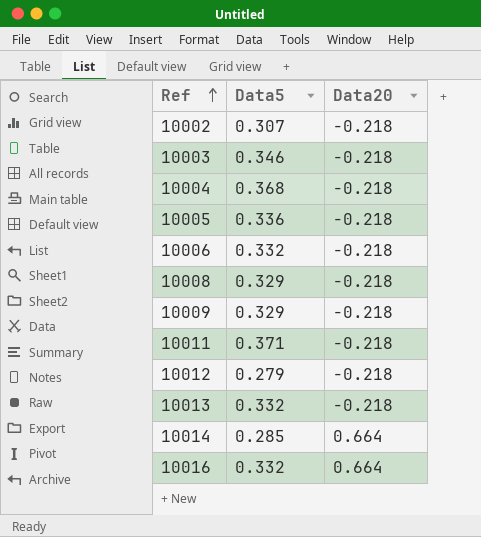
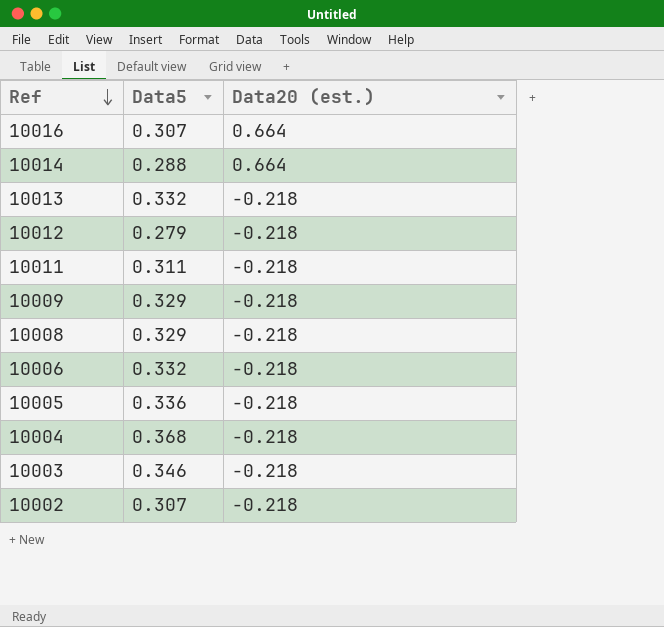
row order: Ref ascending -> Ref descending
column name: Data20 -> Data20 (est.)
10016 | Data5: 0.332 -> 0.307
10014 | Data5: 0.285 -> 0.288
10011 | Data5: 0.371 -> 0.311

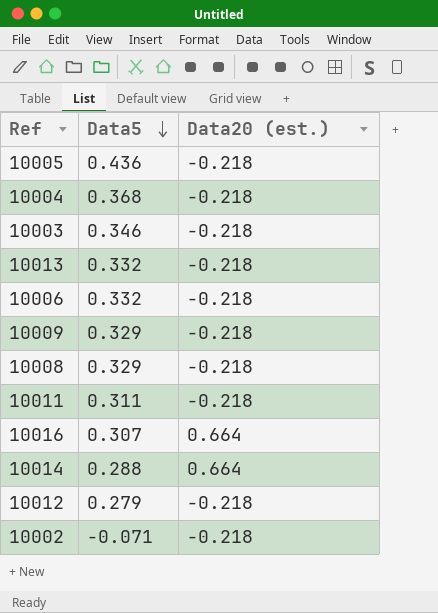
row order: Ref descending -> Data5 descending
10005 | Data5: 0.336 -> 0.436
10002 | Data5: 0.307 -> -0.071

